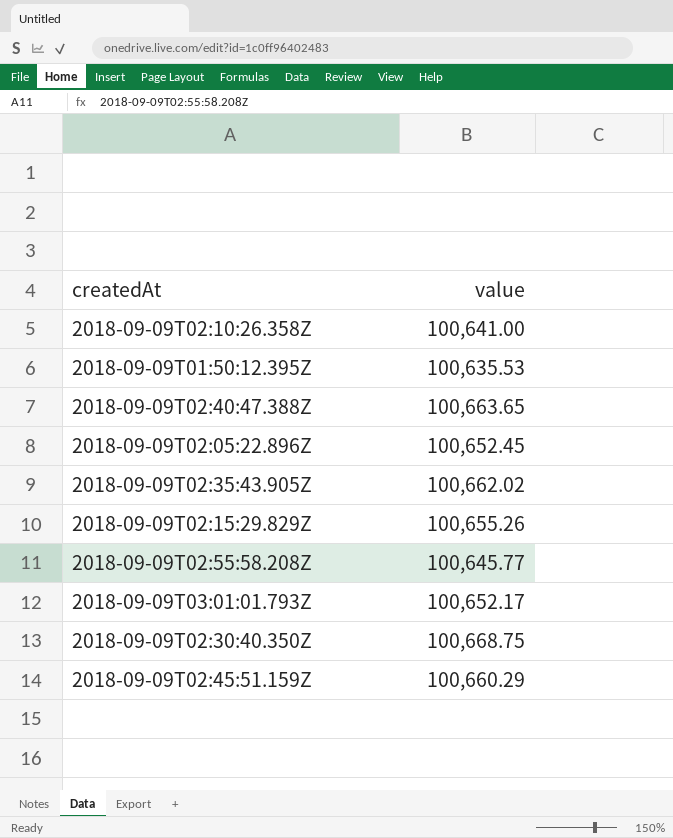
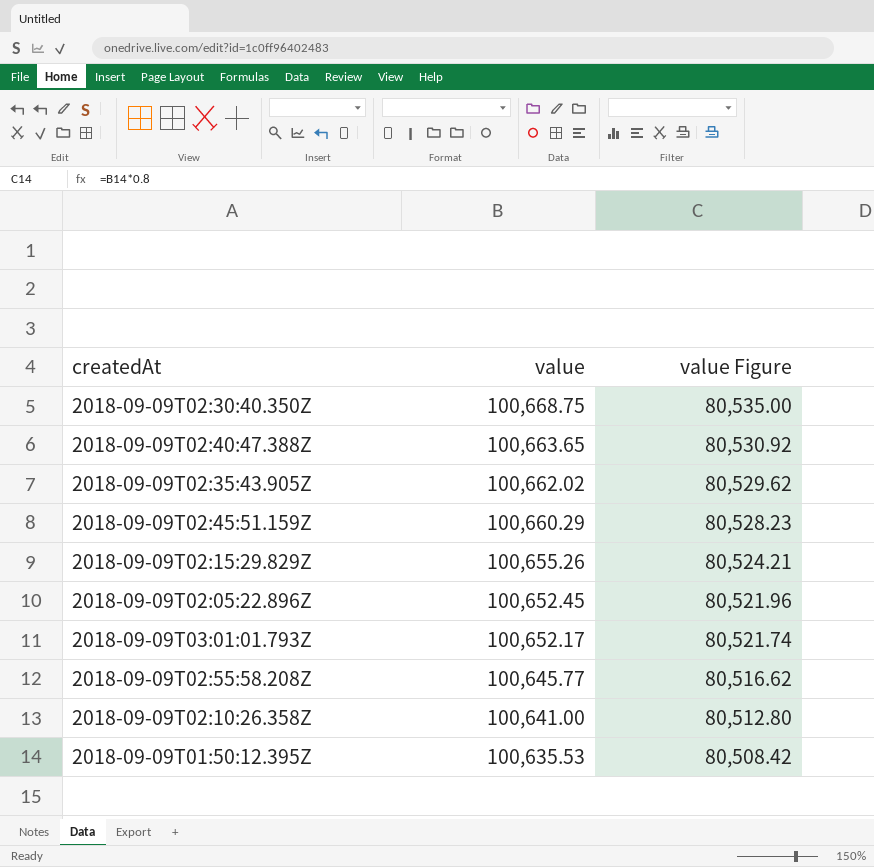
row order: none -> value descending
column value Figure | formula: none -> [value] * 0.8

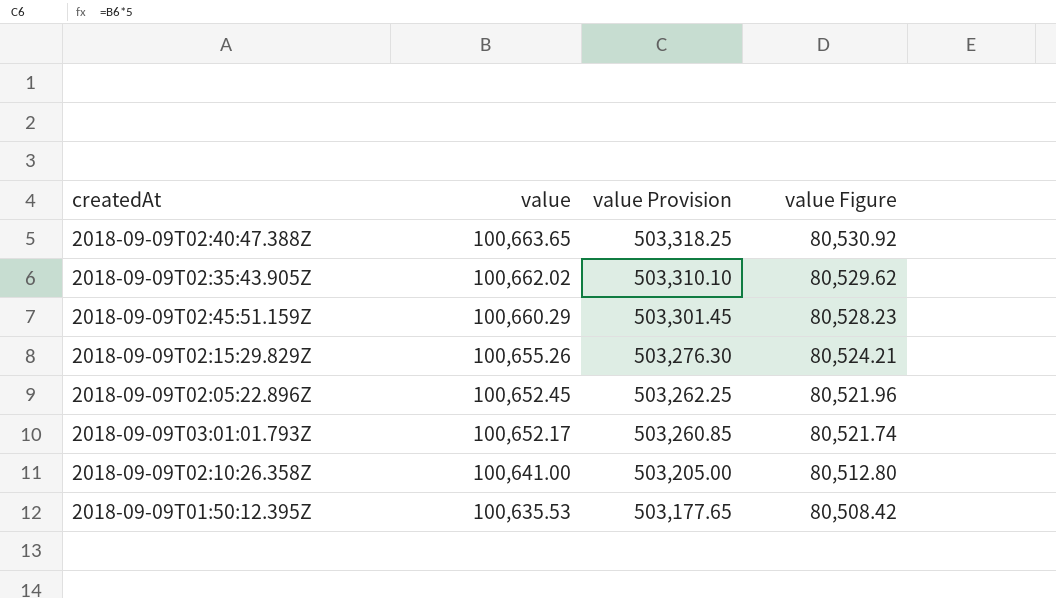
column value Provision | formula: none -> [value] * 5
row 2018-09-09T02:30:40.350Z: 100,668.75 | 80,535.00 -> none
row 2018-09-09T02:55:58.208Z: 100,645.77 | 80,516.62 -> none

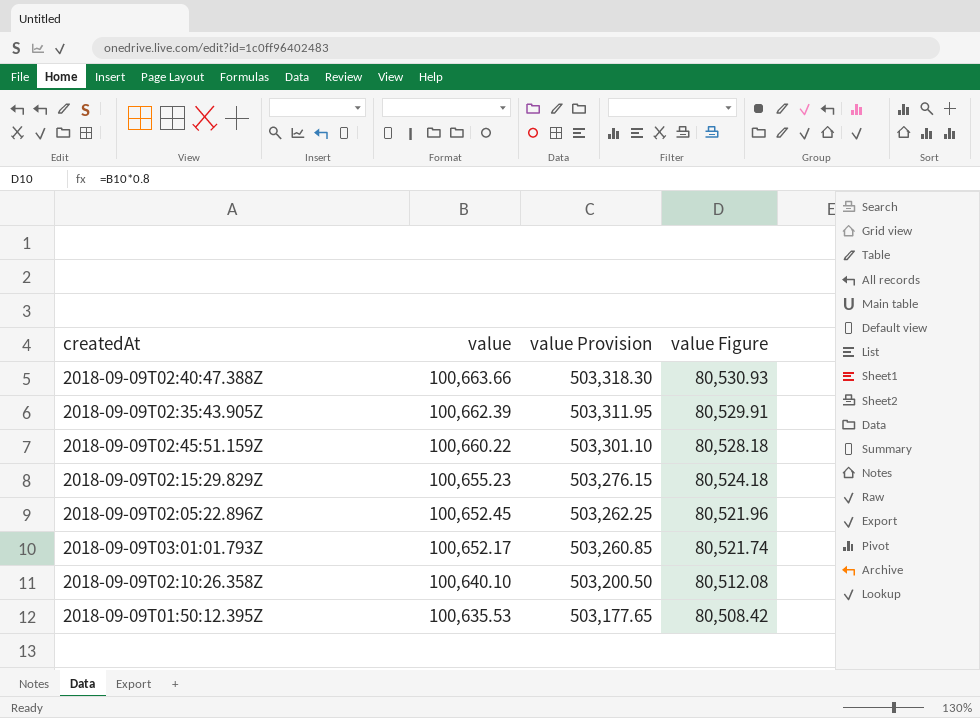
2018-09-09T02:40:47.388Z | value: 100,663.65 -> 100,663.66
2018-09-09T02:40:47.388Z | value Provision: 503,318.25 -> 503,318.30
2018-09-09T02:40:47.388Z | value Figure: 80,530.92 -> 80,530.93
2018-09-09T02:35:43.905Z | value: 100,662.02 -> 100,662.39
2018-09-09T02:35:43.905Z | value Provision: 503,310.10 -> 503,311.95
2018-09-09T02:35:43.905Z | value Figure: 80,529.62 -> 80,529.91
2018-09-09T02:45:51.159Z | value: 100,660.29 -> 100,660.22
2018-09-09T02:45:51.159Z | value Provision: 503,301.45 -> 503,301.10
2018-09-09T02:45:51.159Z | value Figure: 80,528.23 -> 80,528.18
2018-09-09T02:15:29.829Z | value: 100,655.26 -> 100,655.23
2018-09-09T02:15:29.829Z | value Provision: 503,276.30 -> 503,276.15
2018-09-09T02:15:29.829Z | value Figure: 80,524.21 -> 80,524.18
2018-09-09T02:10:26.358Z | value: 100,641.00 -> 100,640.10
2018-09-09T02:10:26.358Z | value Provision: 503,205.00 -> 503,200.50
2018-09-09T02:10:26.358Z | value Figure: 80,512.80 -> 80,512.08

